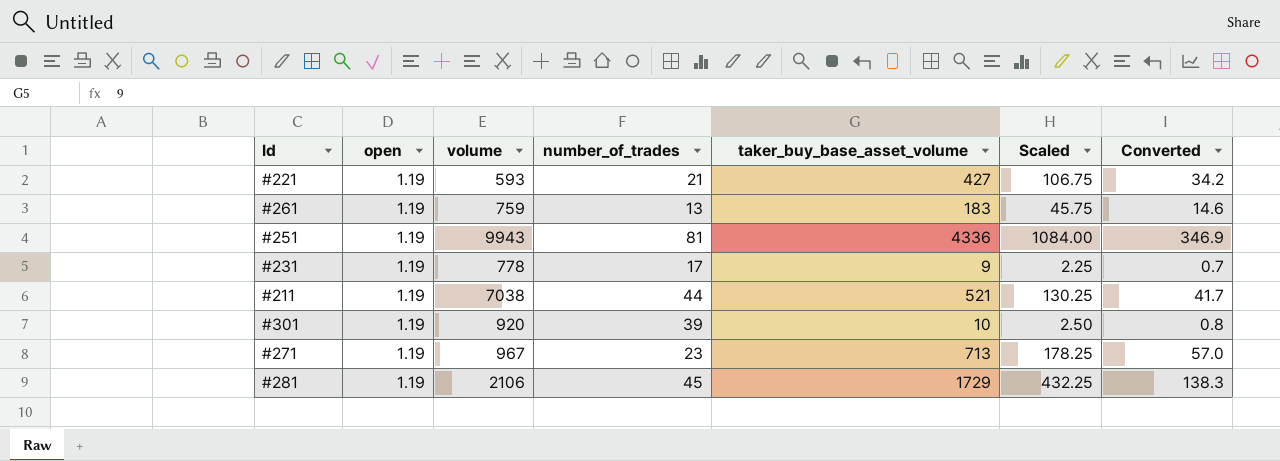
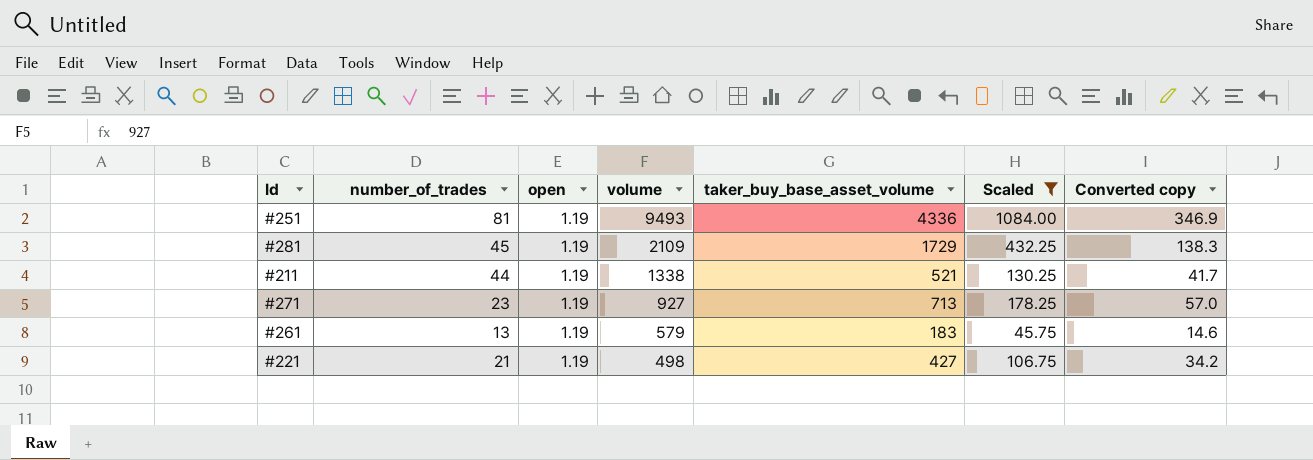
filter: none -> Scaled >= 45.75
row order: none -> volume descending
column number_of_trades | position: 4 -> 2
column name: Converted -> Converted copy
#251 | volume: 9943 -> 9493
#281 | volume: 2106 -> 2109
#211 | volume: 7038 -> 1338
#271 | volume: 967 -> 927
#261 | volume: 759 -> 579
#221 | volume: 593 -> 498

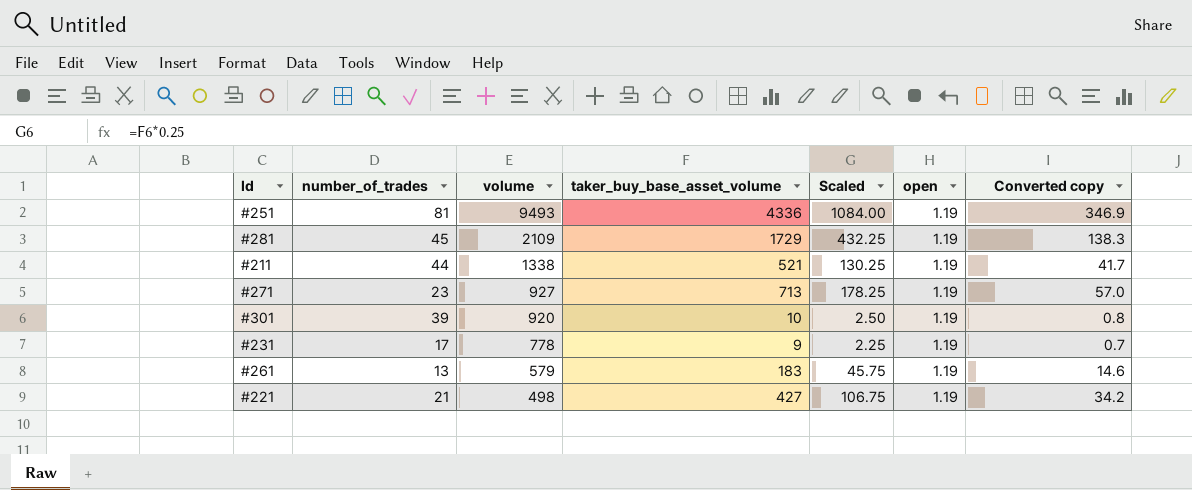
filter: Scaled >= 45.75 -> none
column open | position: 3 -> 6

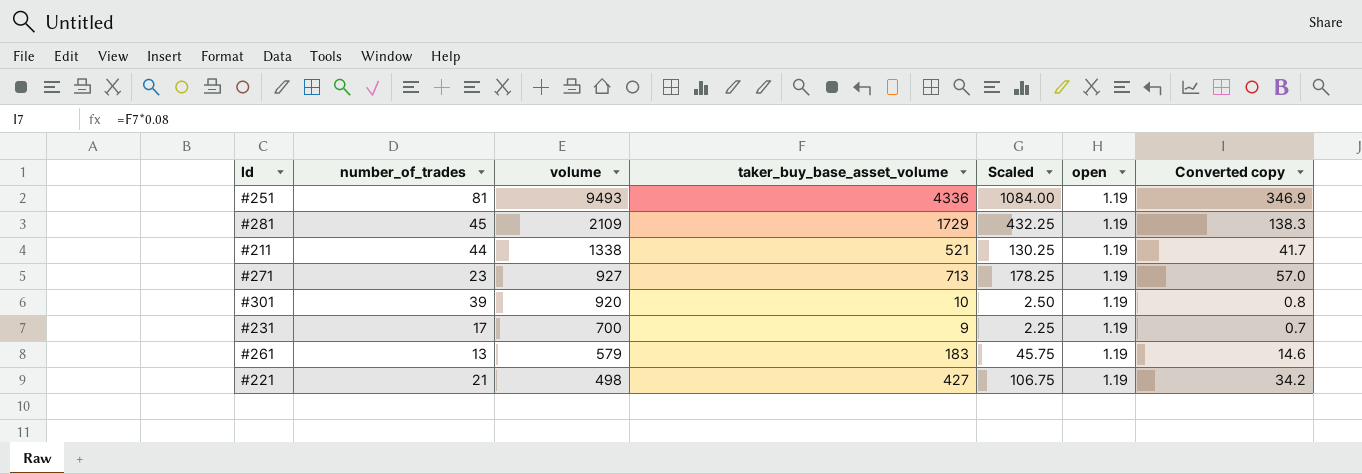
#231 | volume: 778 -> 700

